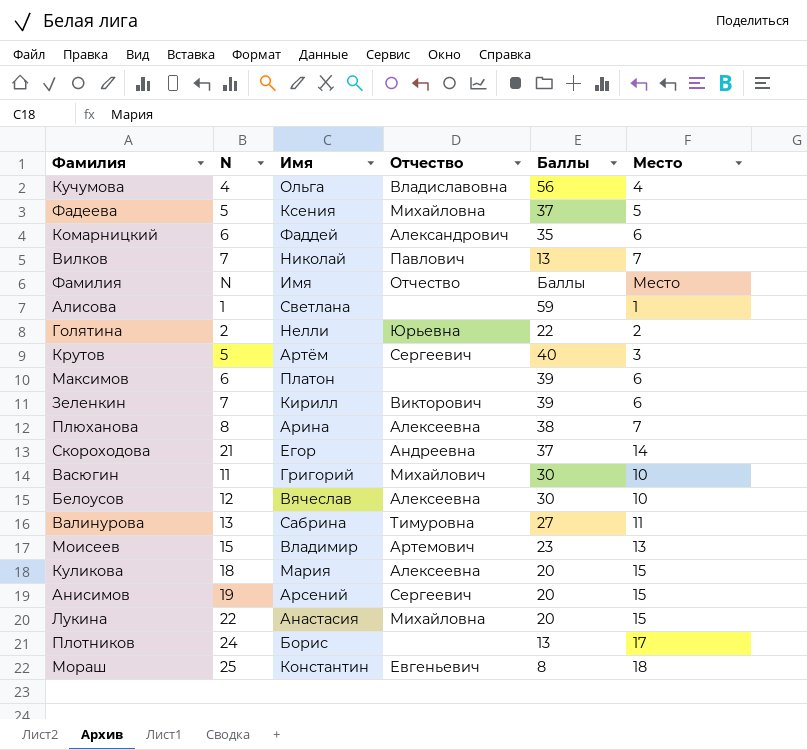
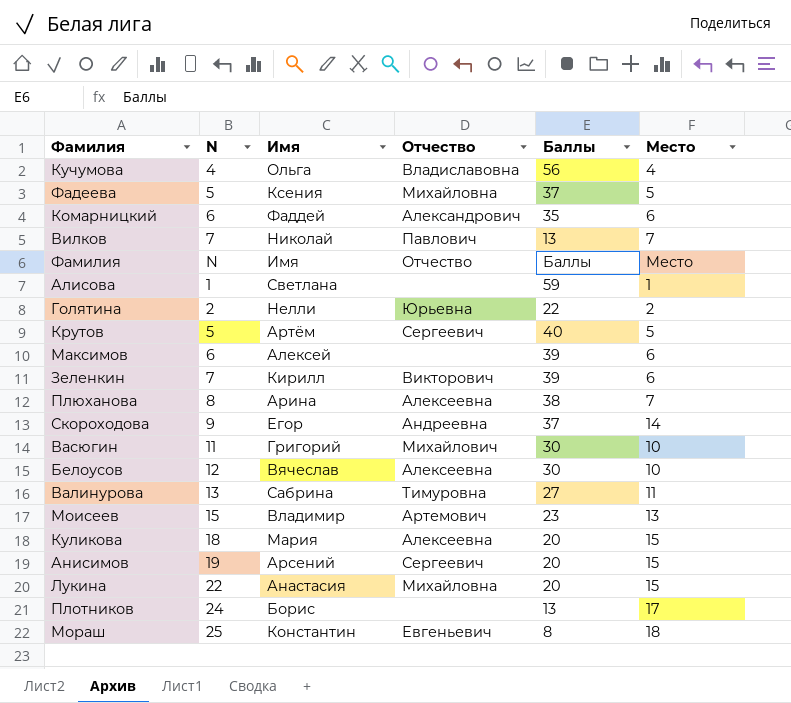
Крутов | Место: 3 -> 5
Максимов | Имя: Платон -> Алексей
Скороходова | N: 21 -> 9

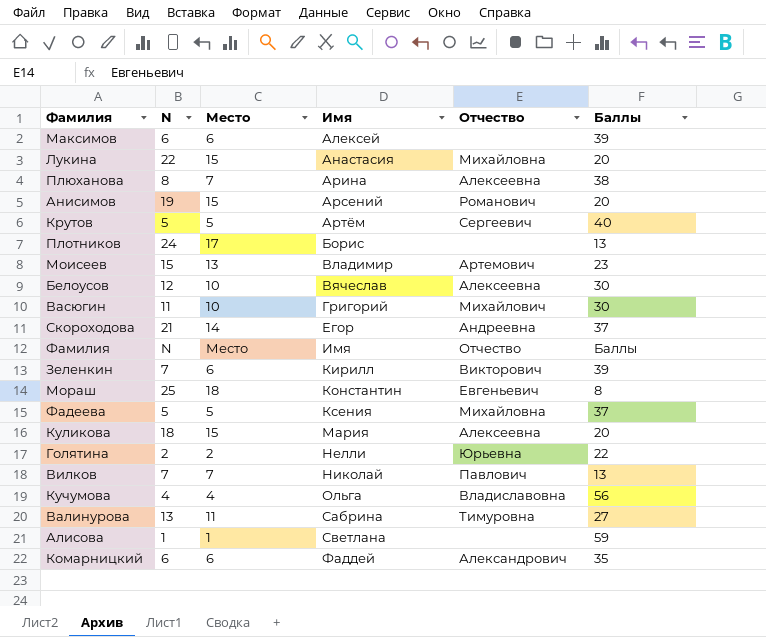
row order: none -> Имя ascending
column Место | position: 6 -> 3
Анисимов | Отчество: Сергеевич -> Романович
Скороходова | N: 9 -> 21

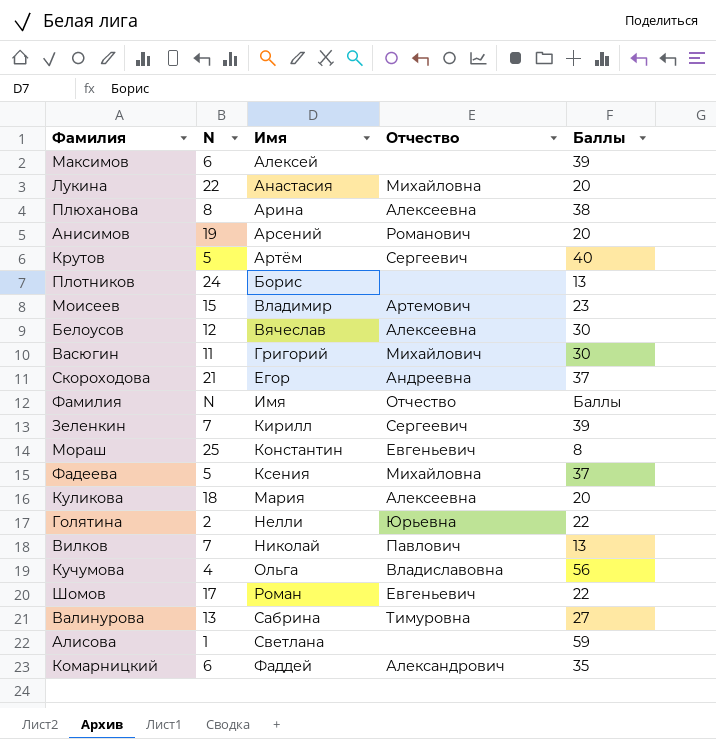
column Место | position: 3 -> none
Зеленкин | Отчество: Викторович -> Сергеевич
row Шомов: none -> 17 | Роман | Евгеньевич | 22

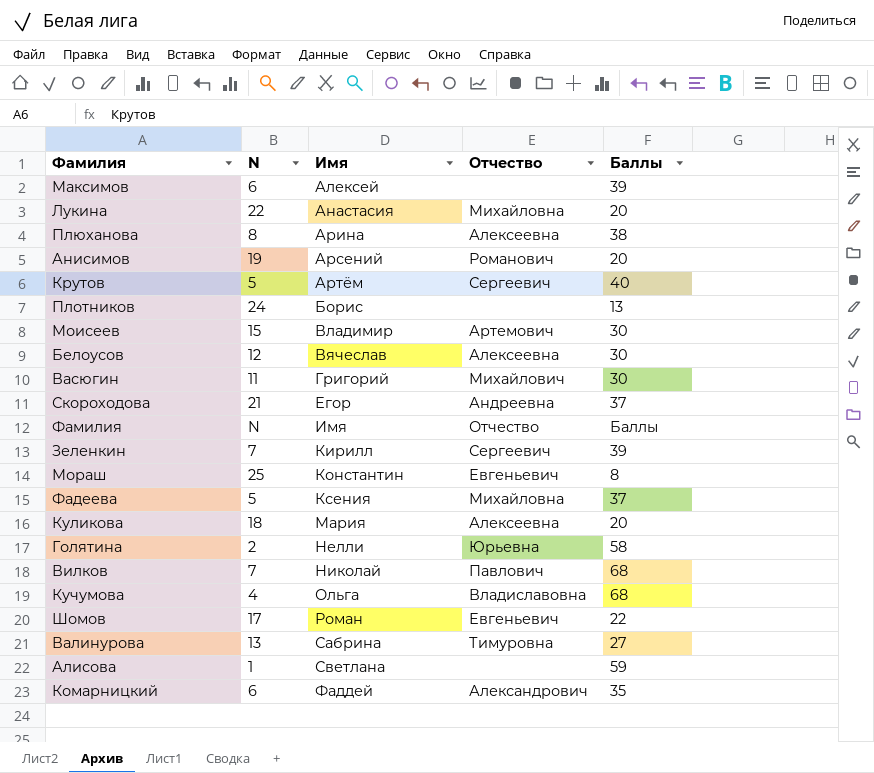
Моисеев | Баллы: 23 -> 30
Голятина | Баллы: 22 -> 58
Вилков | Баллы: 13 -> 68
Кучумова | Баллы: 56 -> 68

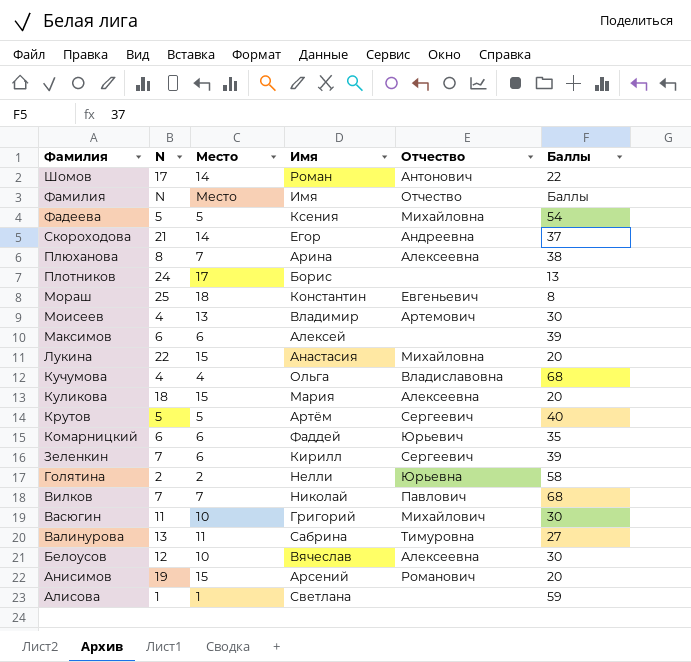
row order: Имя ascending -> Фамилия descending
column Место | position: none -> 3
Шомов | Отчество: Евгеньевич -> Антонович
Фадеева | Баллы: 37 -> 54
Моисеев | N: 15 -> 4
Комарницкий | Отчество: Александрович -> Юрьевич

